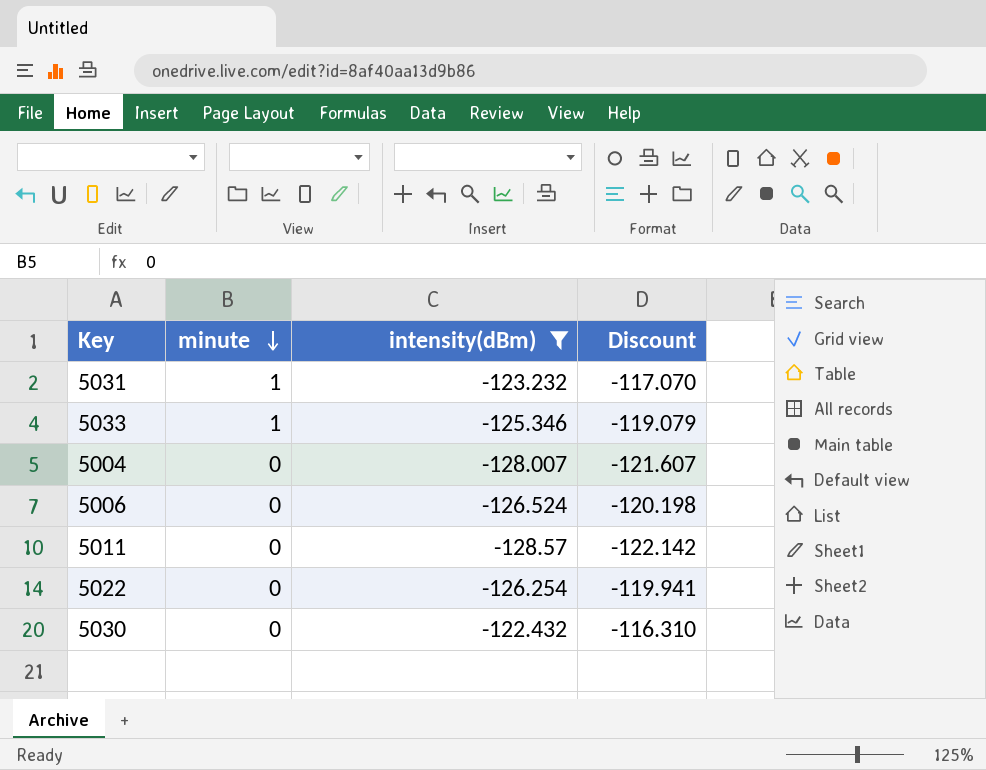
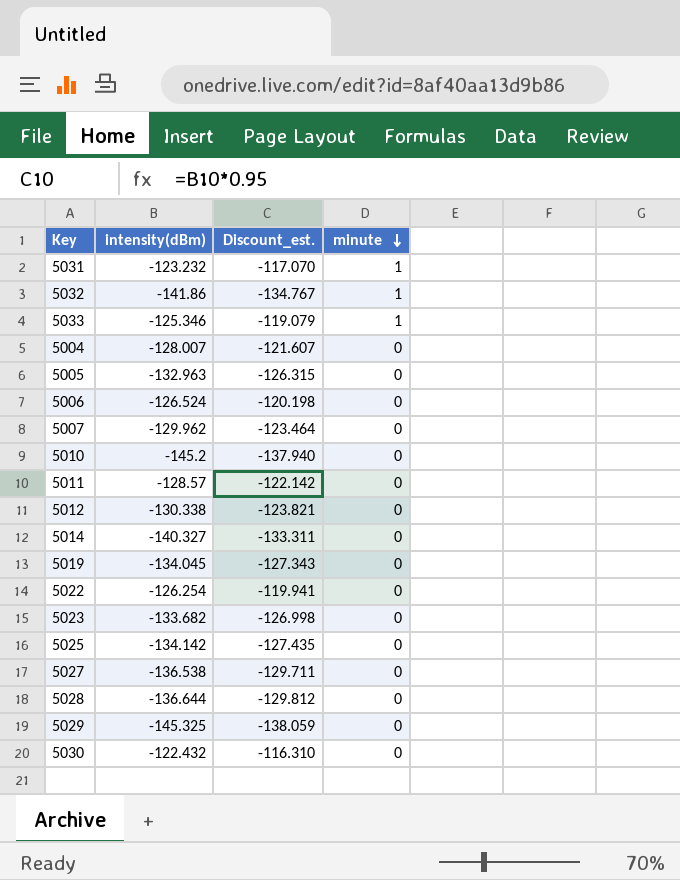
filter: intensity(dBm) >= -128.57 -> none
column name: Discount -> Discount_est.
column minute | position: 2 -> 4

